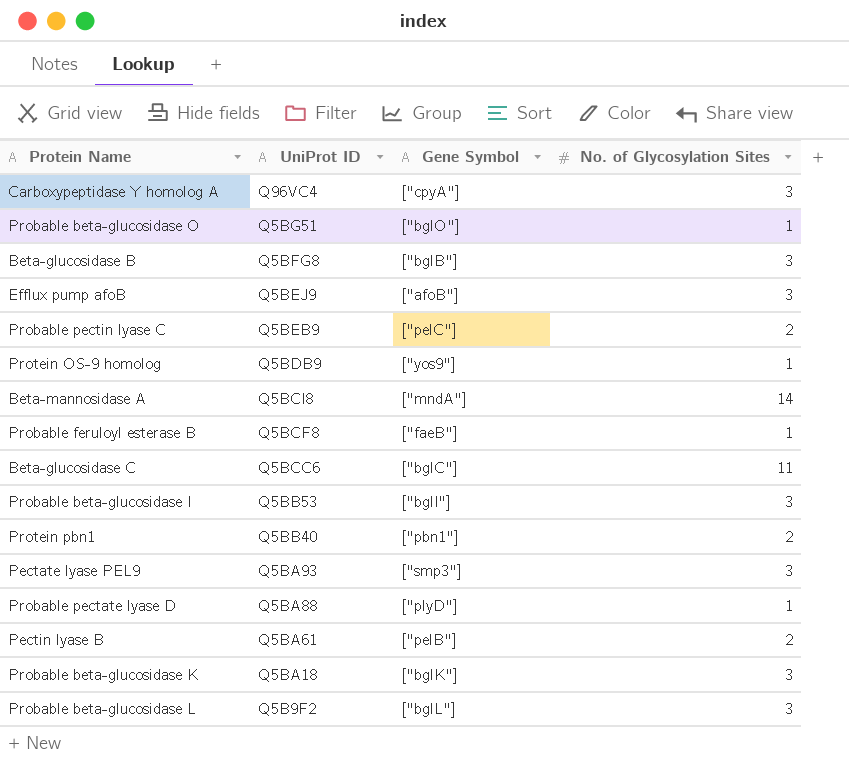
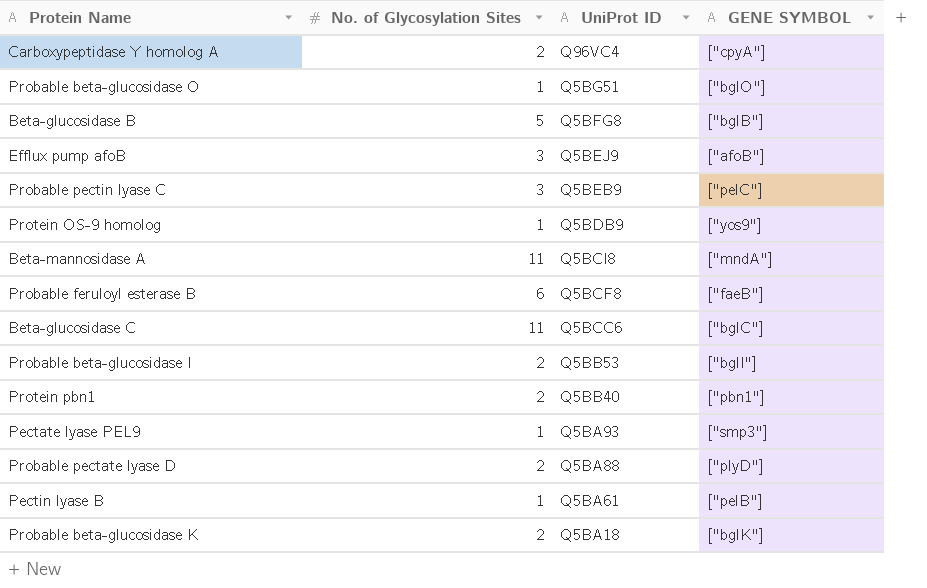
column No. of Glycosylation Sites | position: 4 -> 2
column name: Gene Symbol -> GENE SYMBOL
row Probable beta-glucosidase L: Q5B9F2 | ["bglL"] | 3 -> none
Carboxypeptidase Y homolog A | No. of Glycosylation Sites: 3 -> 2
Beta-glucosidase B | No. of Glycosylation Sites: 3 -> 5
Probable pectin lyase C | No. of Glycosylation Sites: 2 -> 3
Beta-mannosidase A | No. of Glycosylation Sites: 14 -> 11
Probable feruloyl esterase B | No. of Glycosylation Sites: 1 -> 6
Probable beta-glucosidase I | No. of Glycosylation Sites: 3 -> 2
Pectate lyase PEL9 | No. of Glycosylation Sites: 3 -> 1
Probable pectate lyase D | No. of Glycosylation Sites: 1 -> 2
Pectin lyase B | No. of Glycosylation Sites: 2 -> 1
Probable beta-glucosidase K | No. of Glycosylation Sites: 3 -> 2

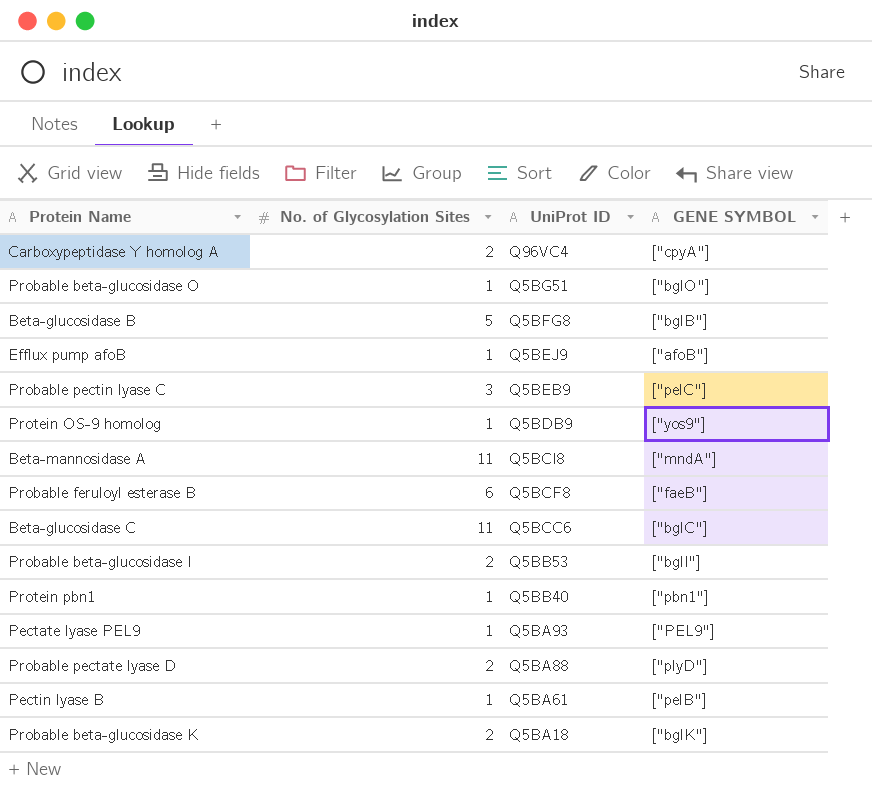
Efflux pump afoB | No. of Glycosylation Sites: 3 -> 1
Protein pbn1 | No. of Glycosylation Sites: 2 -> 1
Pectate lyase PEL9 | GENE SYMBOL: ["smp3"] -> ["PEL9"]

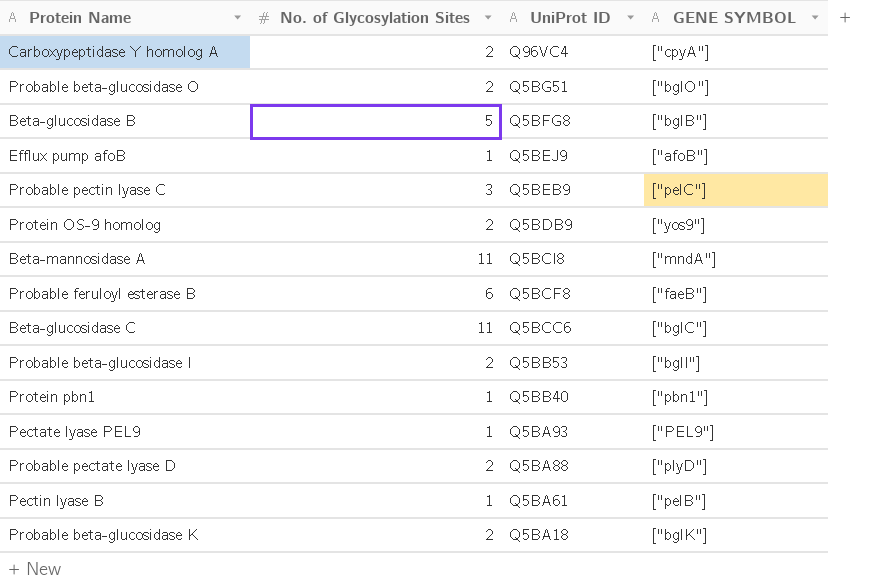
Probable beta-glucosidase O | No. of Glycosylation Sites: 1 -> 2
Protein OS-9 homolog | No. of Glycosylation Sites: 1 -> 2

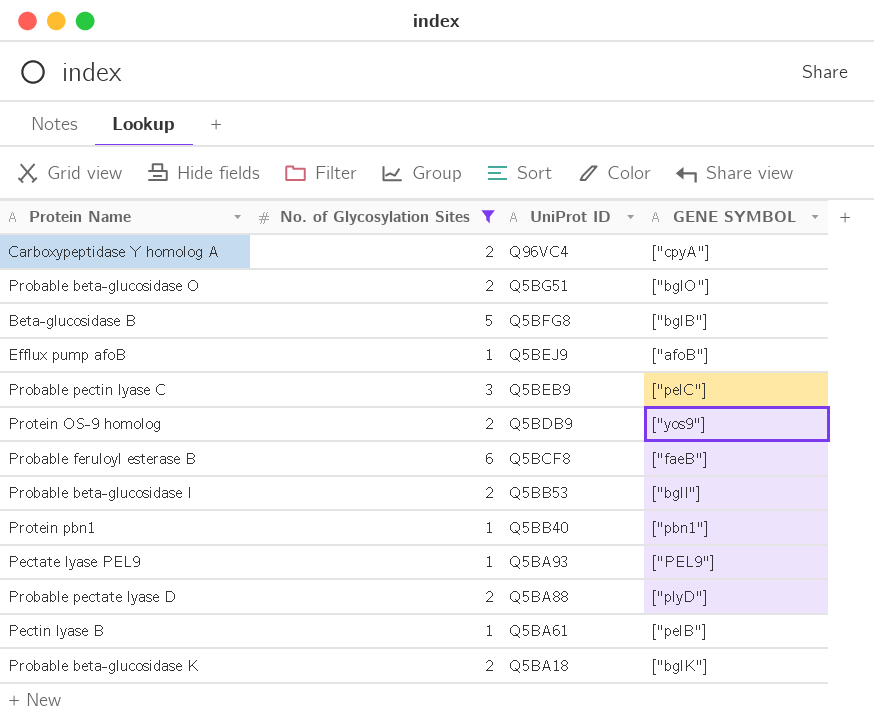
filter: none -> No. of Glycosylation Sites != 11

